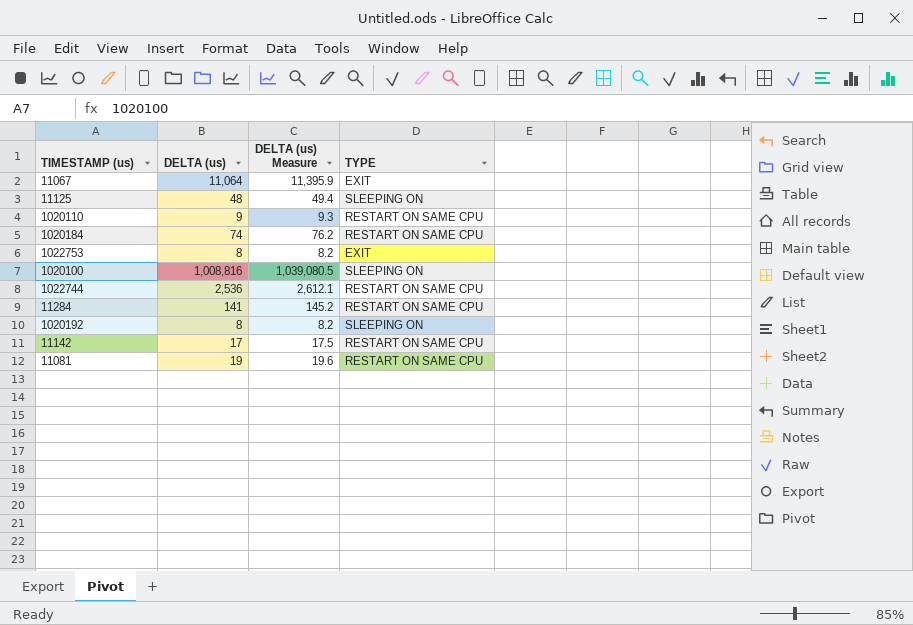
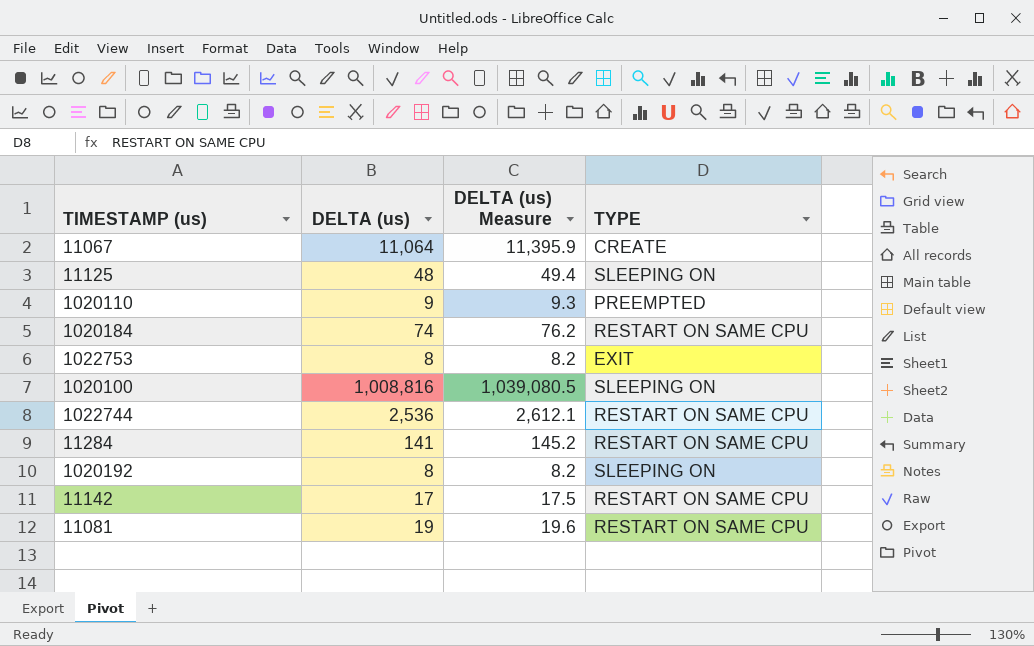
11067 | TYPE: EXIT -> CREATE
1020110 | TYPE: RESTART ON SAME CPU -> PREEMPTED

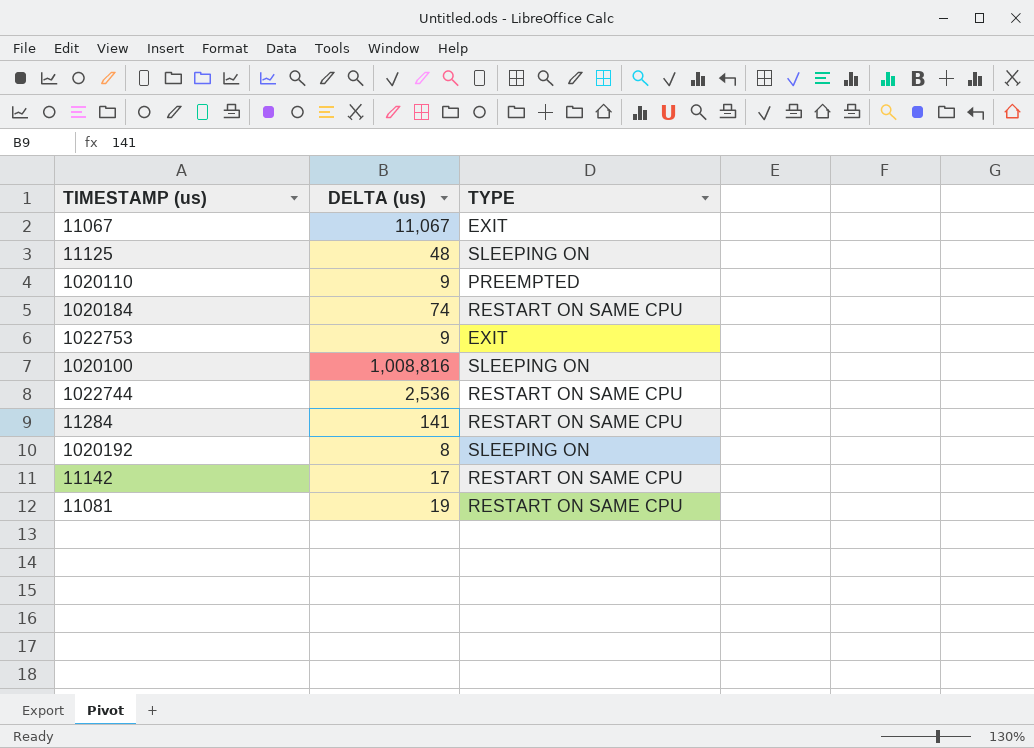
column DELTA (us) Measure | formula: [DELTA (us)] * 1.03 -> none
11067 | DELTA (us): 11,064 -> 11,067
11067 | TYPE: CREATE -> EXIT
1022753 | DELTA (us): 8 -> 9

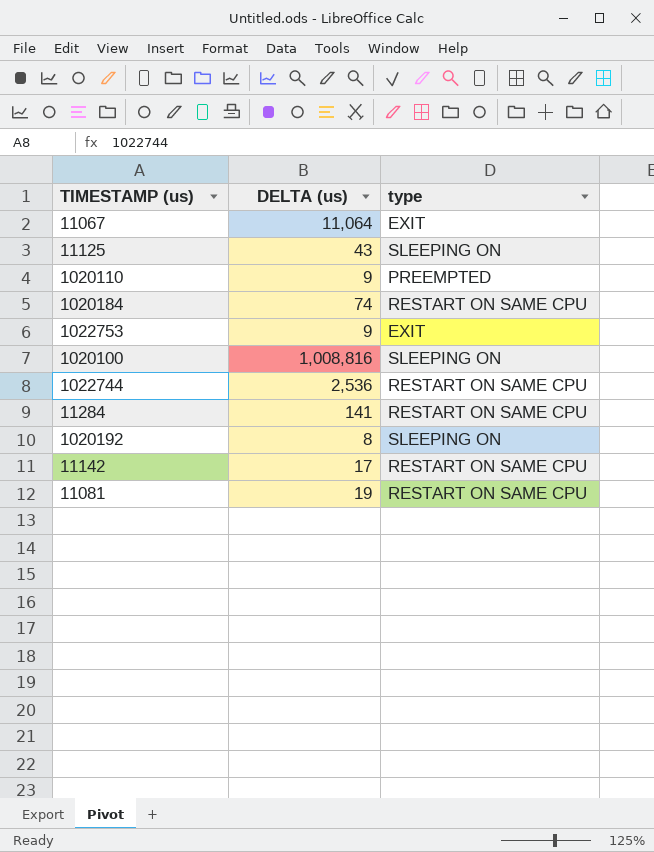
column name: TYPE -> type
11067 | DELTA (us): 11,067 -> 11,064
11125 | DELTA (us): 48 -> 43

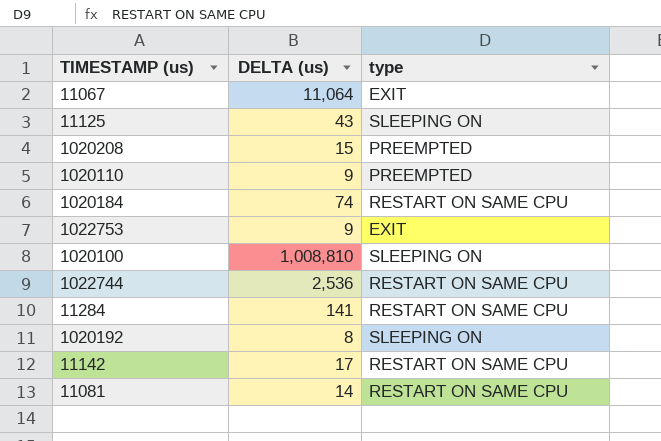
row 1020208: none -> 15 | PREEMPTED
1020100 | DELTA (us): 1,008,816 -> 1,008,810
11081 | DELTA (us): 19 -> 14

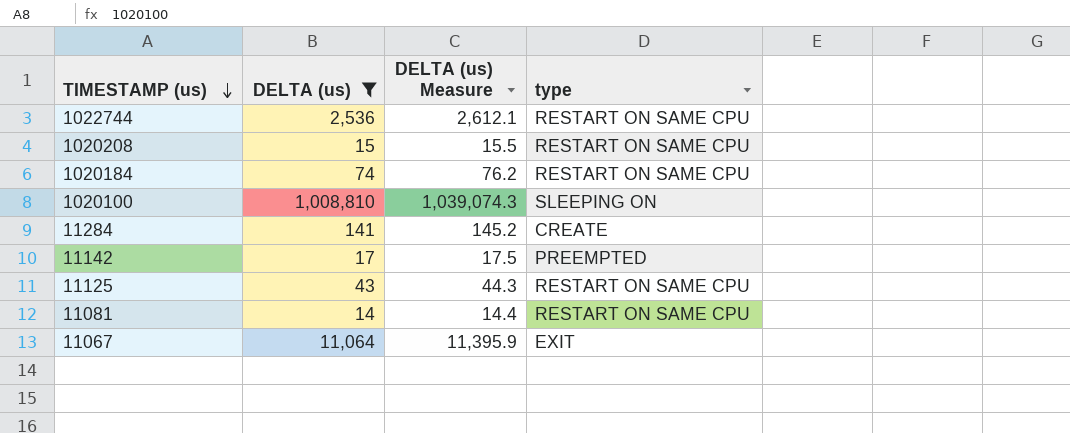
filter: none -> DELTA (us) >= 14
row order: none -> TIMESTAMP (us) descending
column DELTA (us) Measure | formula: none -> [DELTA (us)] * 1.03
1020208 | type: PREEMPTED -> RESTART ON SAME CPU
11284 | type: RESTART ON SAME CPU -> CREATE
11142 | type: RESTART ON SAME CPU -> PREEMPTED
11125 | type: SLEEPING ON -> RESTART ON SAME CPU

